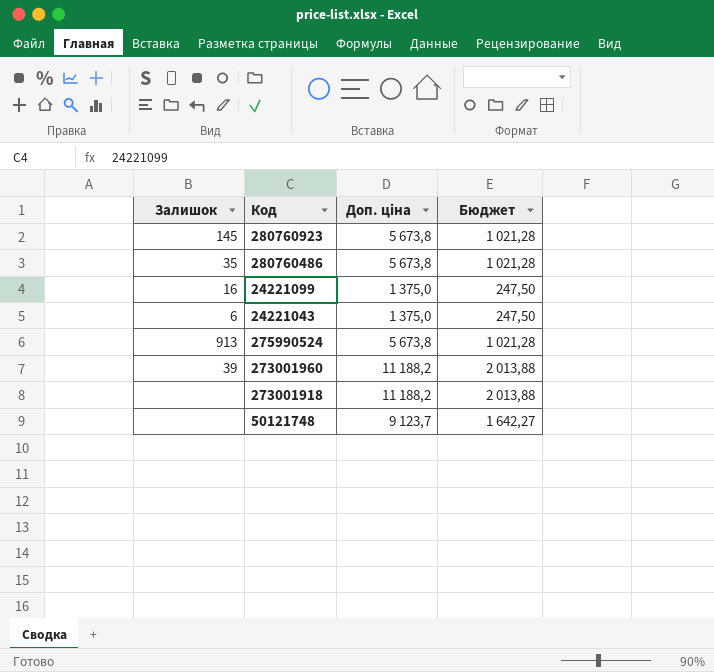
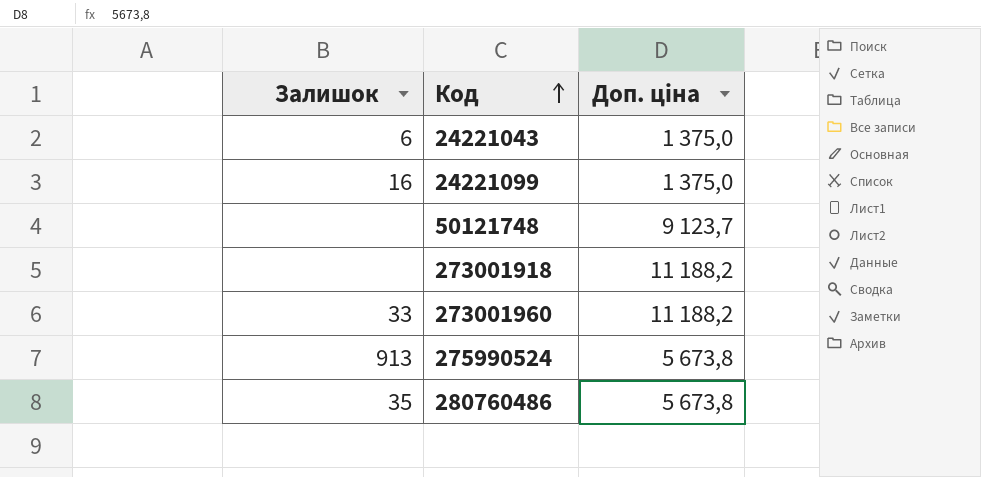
row order: none -> Код ascending
column Бюджет | formula: [Доп. ціна] * 0,18 -> none
row 280760923: 145 | 5 673,8 | 1 021,28 -> none
273001960 | Залишок: 39 -> 33

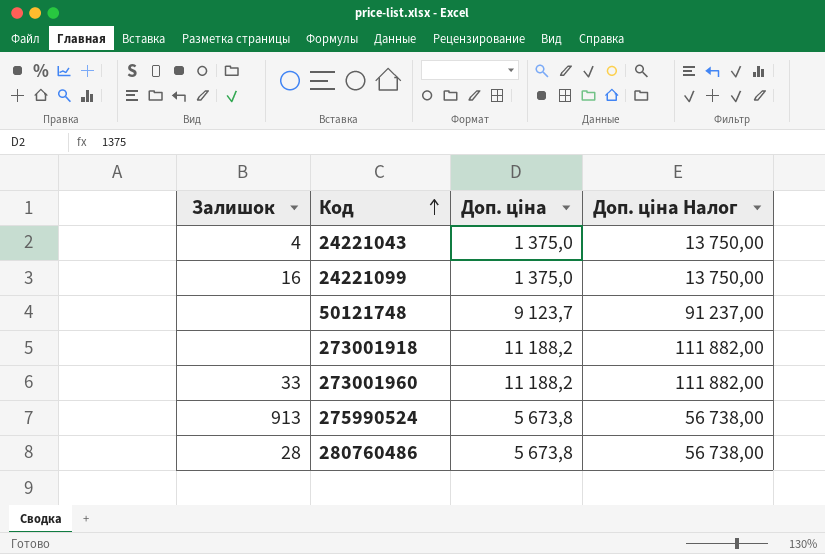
column Доп. ціна Налог | formula: none -> [Доп. ціна] * 10
24221043 | Залишок: 6 -> 4
280760486 | Залишок: 35 -> 28

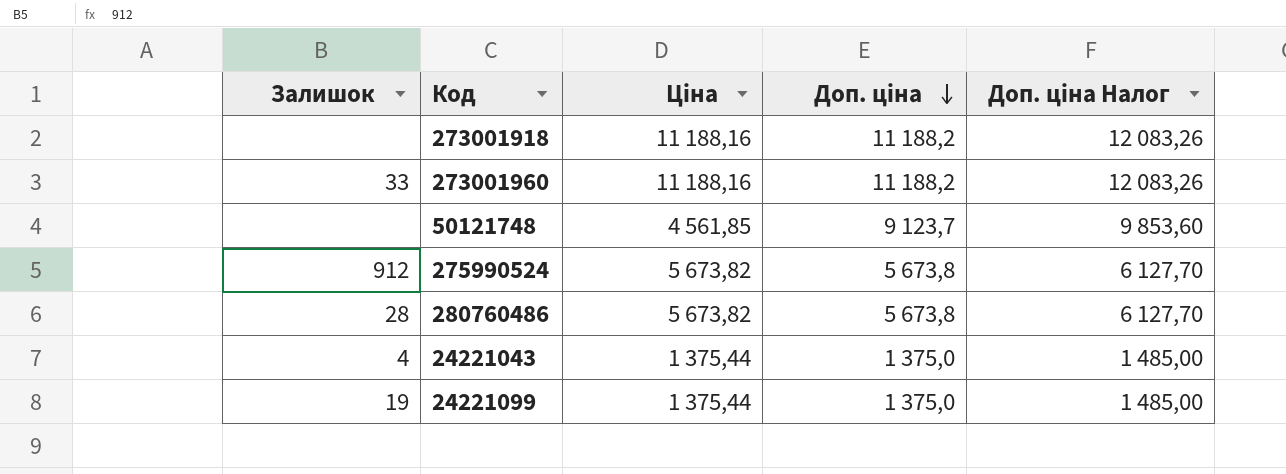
row order: Код ascending -> Доп. ціна descending
column Ціна | position: none -> 3
column Доп. ціна Налог | formula: [Доп. ціна] * 10 -> [Доп. ціна] * 1,08
275990524 | Залишок: 913 -> 912
24221099 | Залишок: 16 -> 19

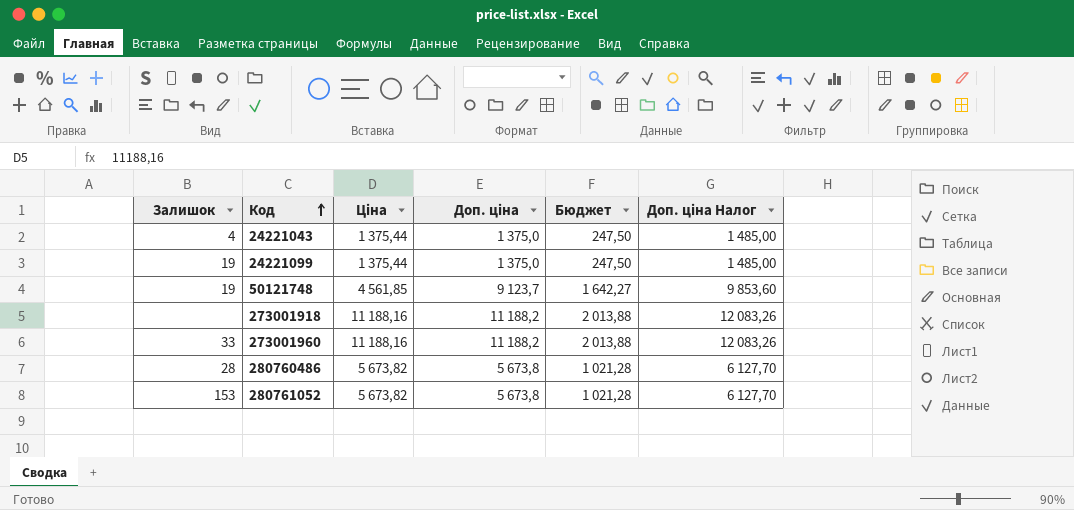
row order: Доп. ціна descending -> Код ascending
column Бюджет | formula: none -> [Доп. ціна] * 0,18
row 275990524: 912 | 5 673,82 | 5 673,8 | 6 127,70 -> none
50121748 | Залишок: none -> 19
row 280761052: none -> 153 | 5 673,82 | 5 673,8 | 1 021,28 | 6 127,70

